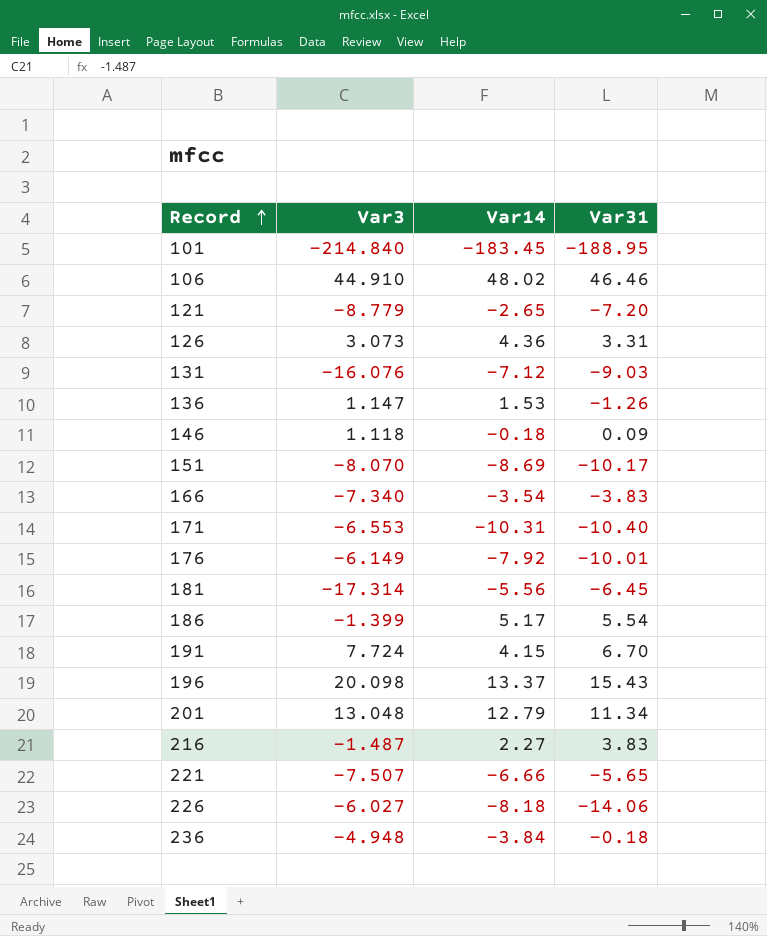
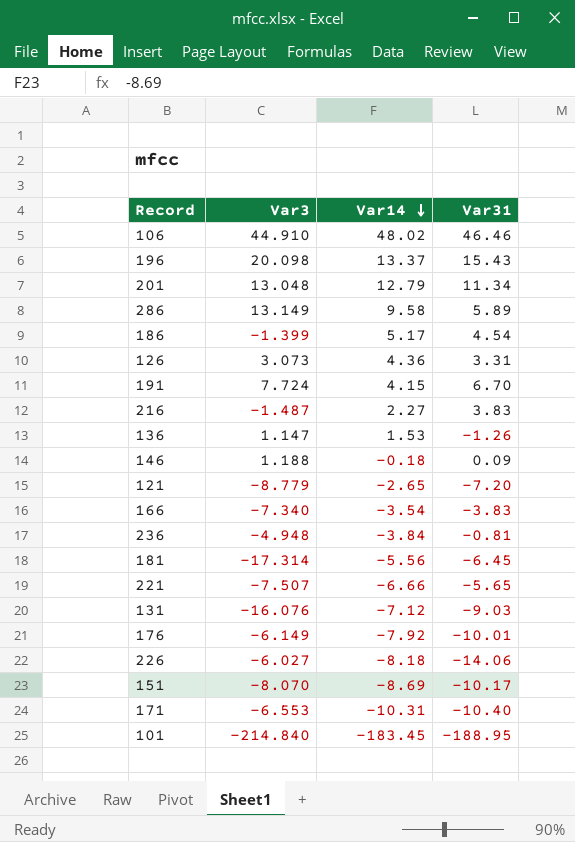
row order: Record ascending -> Var14 descending
row 286: none -> 13.149 | 9.58 | 5.89
186 | Var31: 5.54 -> 4.54
146 | Var3: 1.118 -> 1.188
236 | Var31: -0.18 -> -0.81

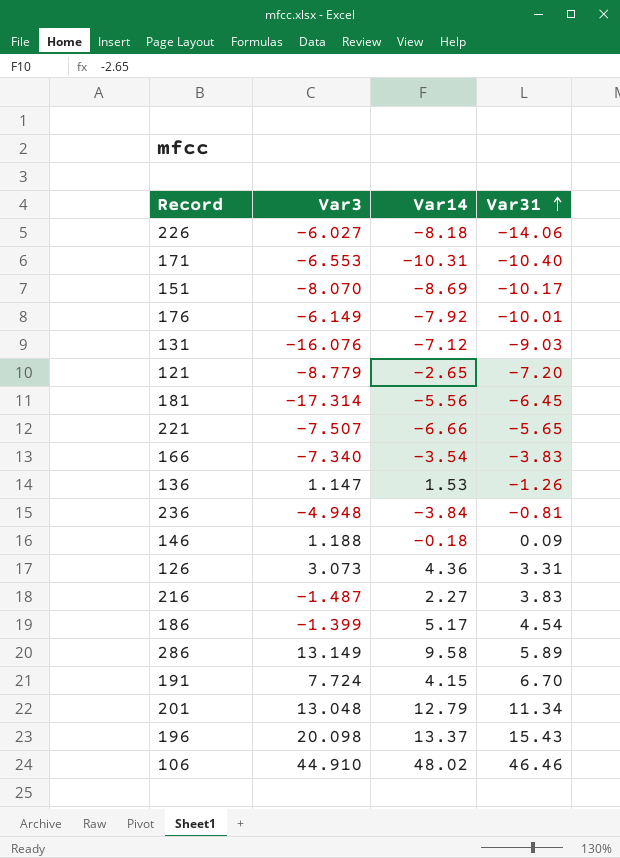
row order: Var14 descending -> Var31 ascending
row 101: -214.840 | -183.45 | -188.95 -> none

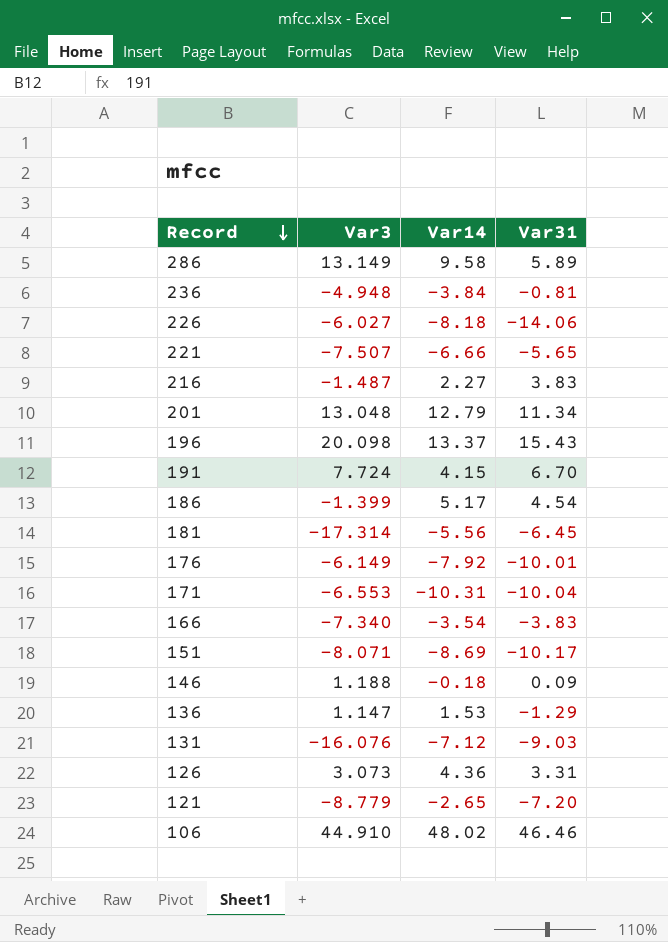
row order: Var31 ascending -> Record descending
171 | Var31: -10.40 -> -10.04
151 | Var3: -8.070 -> -8.071
136 | Var31: -1.26 -> -1.29

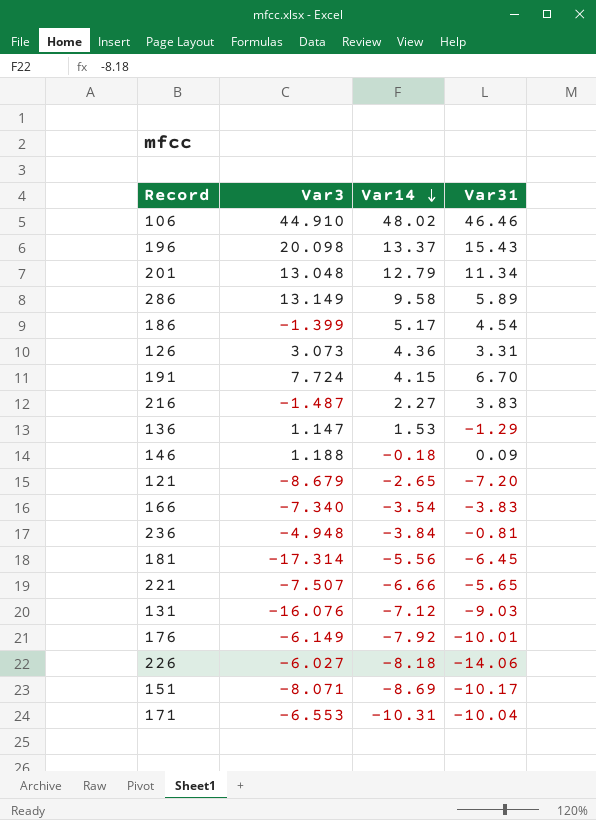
row order: Record descending -> Var14 descending
121 | Var3: -8.779 -> -8.679

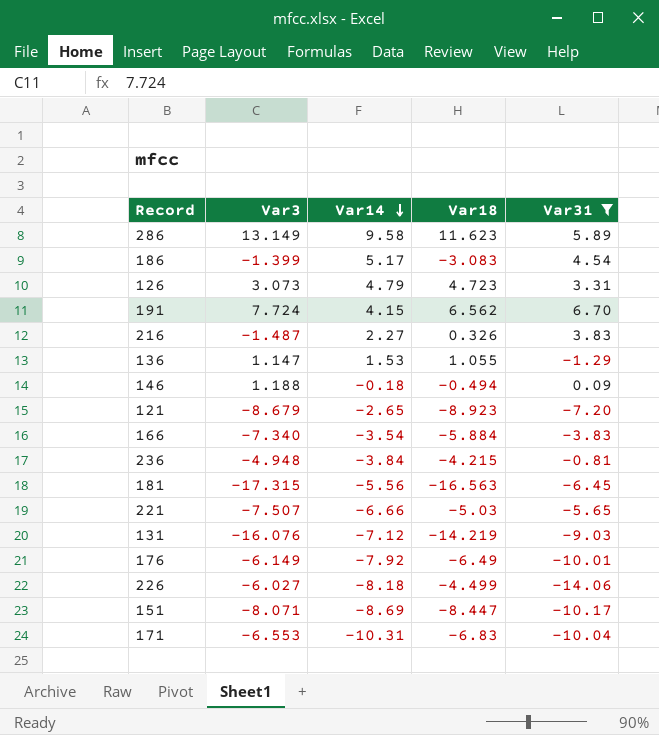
filter: none -> Var31 <= 6.70
column Var18 | position: none -> 4
126 | Var14: 4.36 -> 4.79
181 | Var3: -17.314 -> -17.315

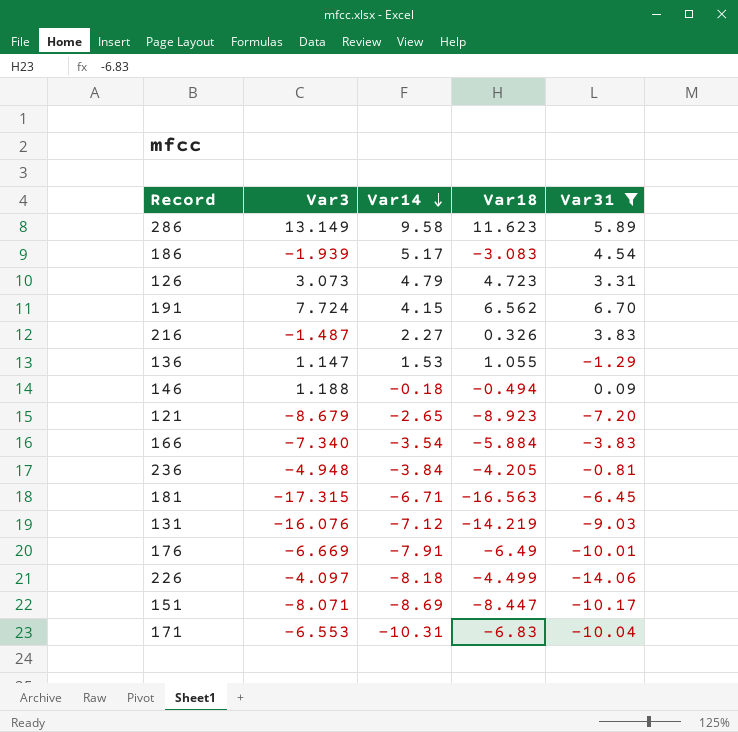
row 221: -7.507 | -6.66 | -5.03 | -5.65 -> none
186 | Var3: -1.399 -> -1.939
236 | Var18: -4.215 -> -4.205
181 | Var14: -5.56 -> -6.71
176 | Var3: -6.149 -> -6.669
176 | Var14: -7.92 -> -7.91
226 | Var3: -6.027 -> -4.097

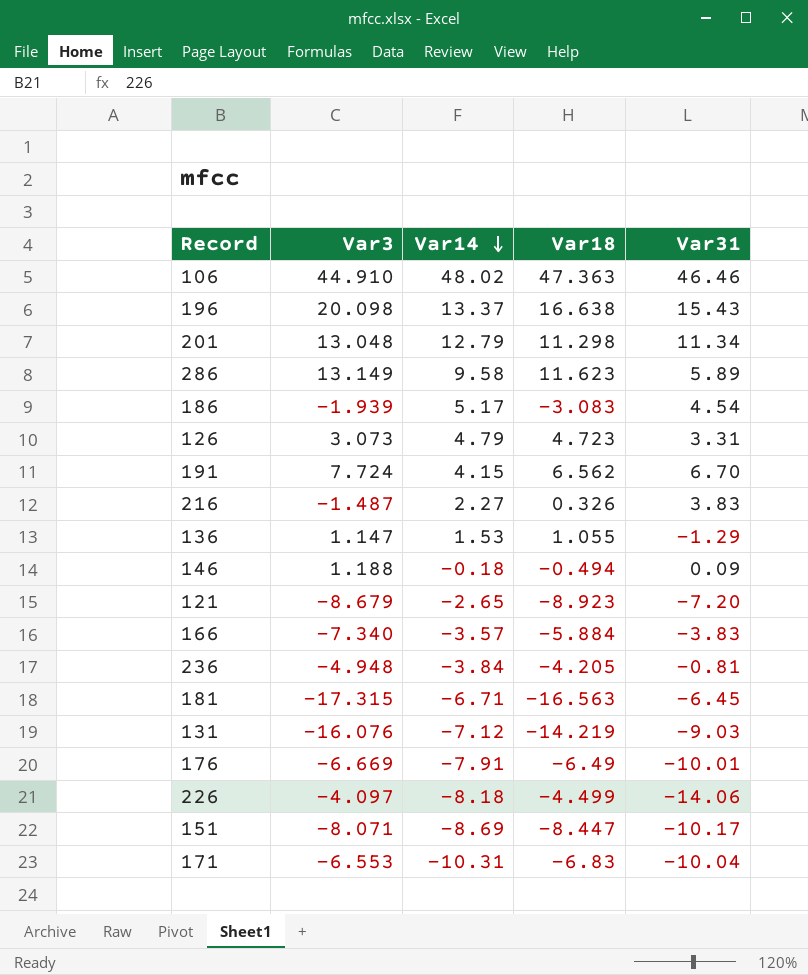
filter: Var31 <= 6.70 -> none
166 | Var14: -3.54 -> -3.57

